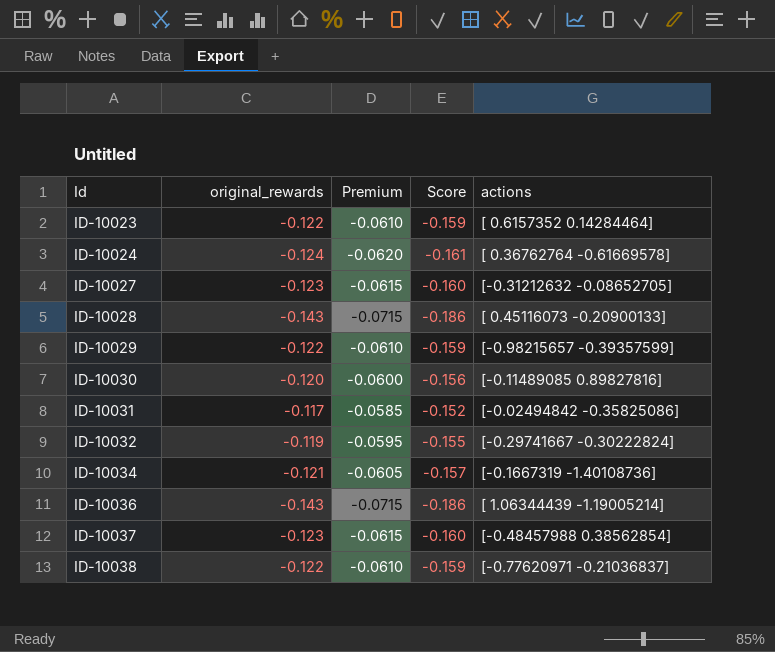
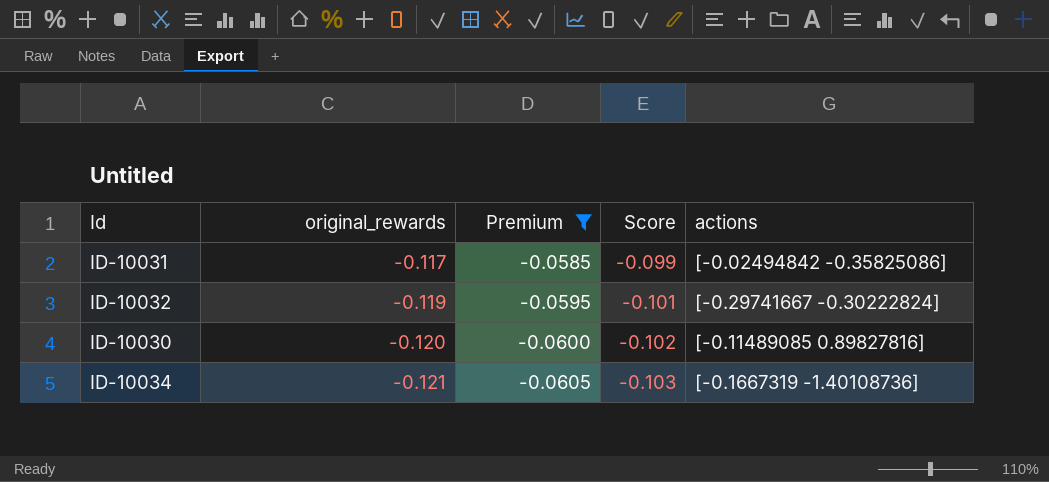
filter: none -> Premium >= -0.0605
row order: Id ascending -> original_rewards descending
column Score | formula: [original_rewards] * 1.3 -> [original_rewards] * 0.85

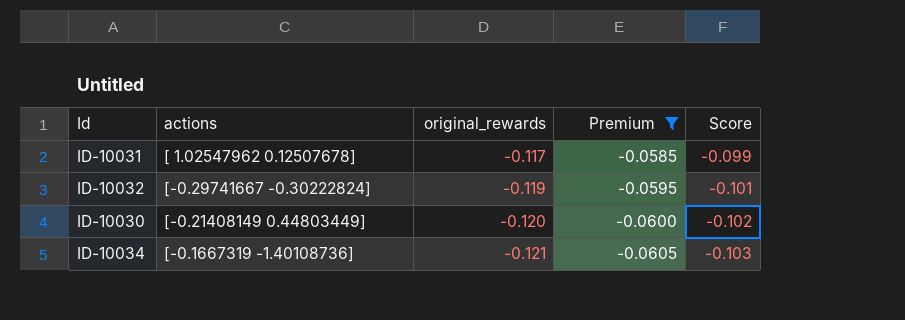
column actions | position: 5 -> 2
ID-10031 | actions: [-0.02494842 -0.35825086] -> [ 1.02547962 0.12507678]
ID-10030 | actions: [-0.11489085 0.89827816] -> [-0.21408149 0.44803449]

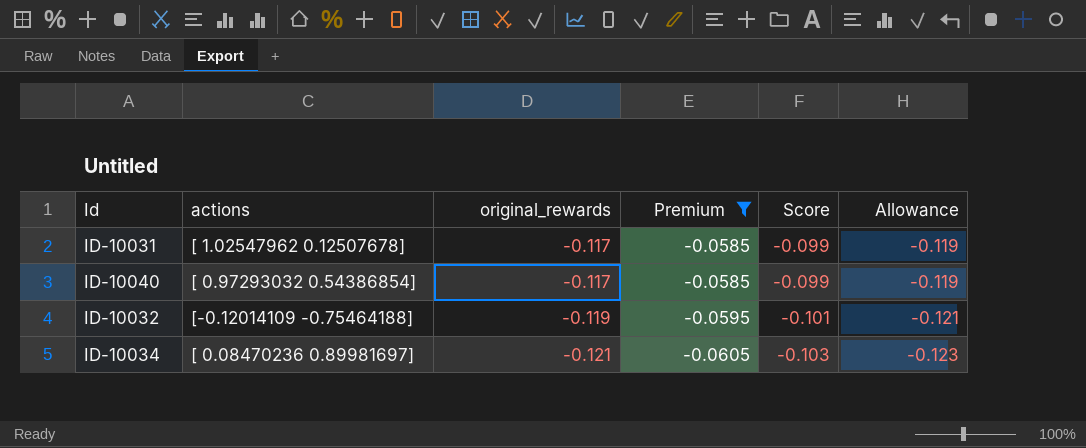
column Allowance | formula: none -> [original_rewards] * 1.02
row ID-10030: [-0.21408149 0.44803449] | -0.120 | -0.0600 | -0.102 -> none
row ID-10040: none -> [ 0.97293032 0.54386854] | -0.117 | -0.0585 | -0.099 | -0.119
ID-10032 | actions: [-0.29741667 -0.30222824] -> [-0.12014109 -0.75464188]
ID-10034 | actions: [-0.1667319 -1.40108736] -> [ 0.08470236 0.89981697]

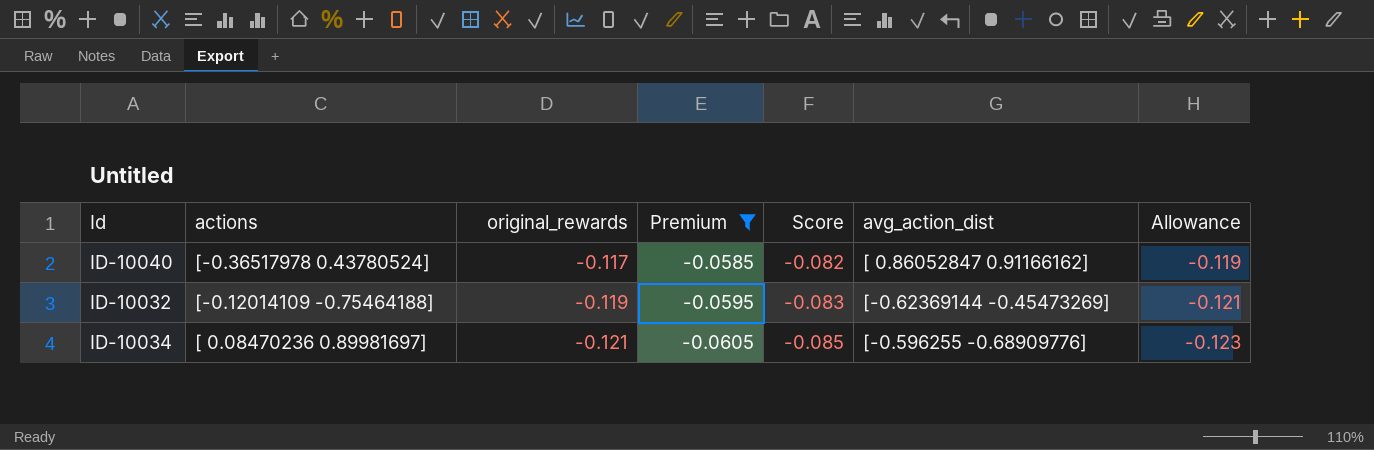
column Score | formula: [original_rewards] * 0.85 -> [original_rewards] * 0.7
column avg_action_dist | position: none -> 6
row ID-10031: [ 1.02547962 0.12507678] | -0.117 | -0.0585 | -0.099 | -0.119 -> none
ID-10040 | actions: [ 0.97293032 0.54386854] -> [-0.36517978 0.43780524]

